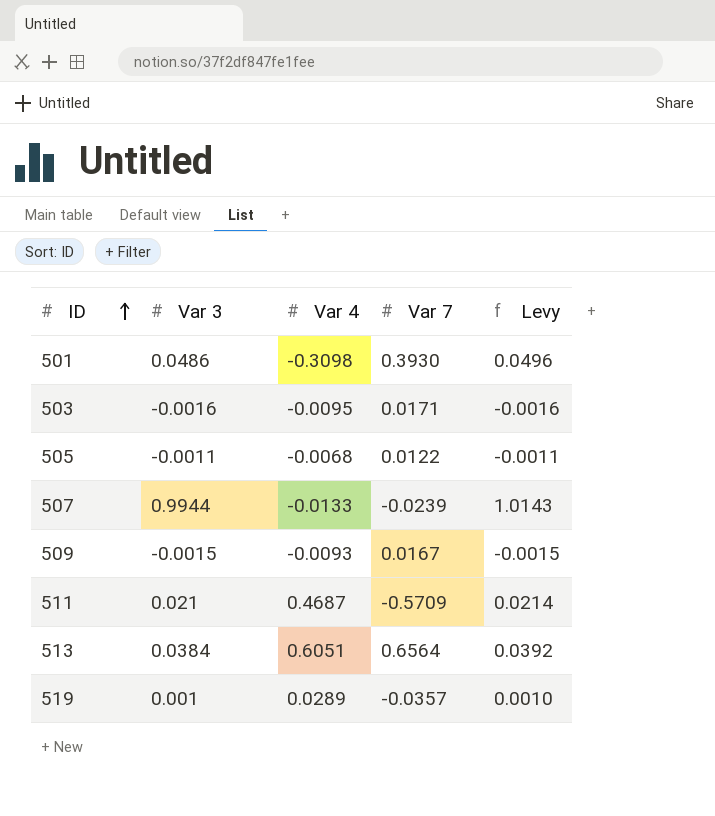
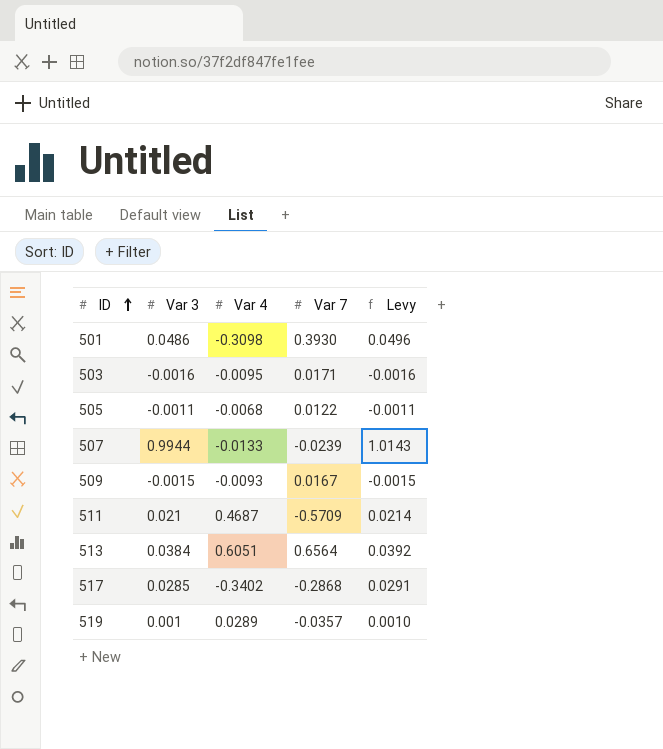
row 517: none -> 0.0285 | -0.3402 | -0.2868 | 0.0291

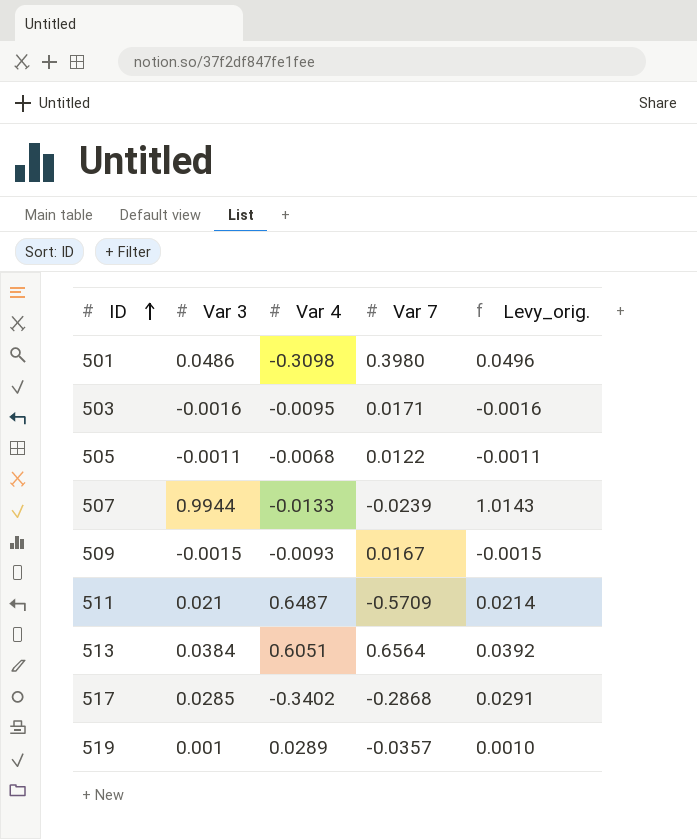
column name: Levy -> Levy_orig.
501 | Var 7: 0.3930 -> 0.3980
511 | Var 4: 0.4687 -> 0.6487

